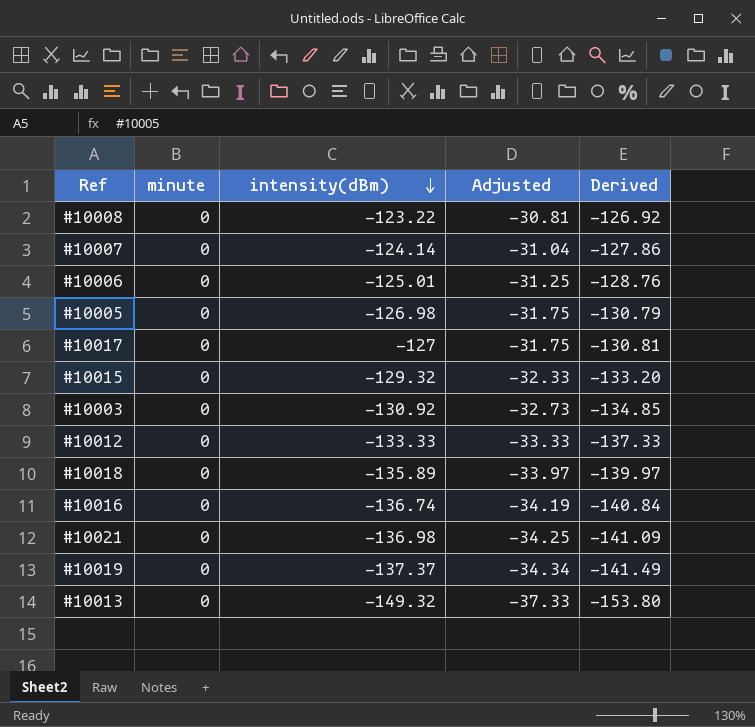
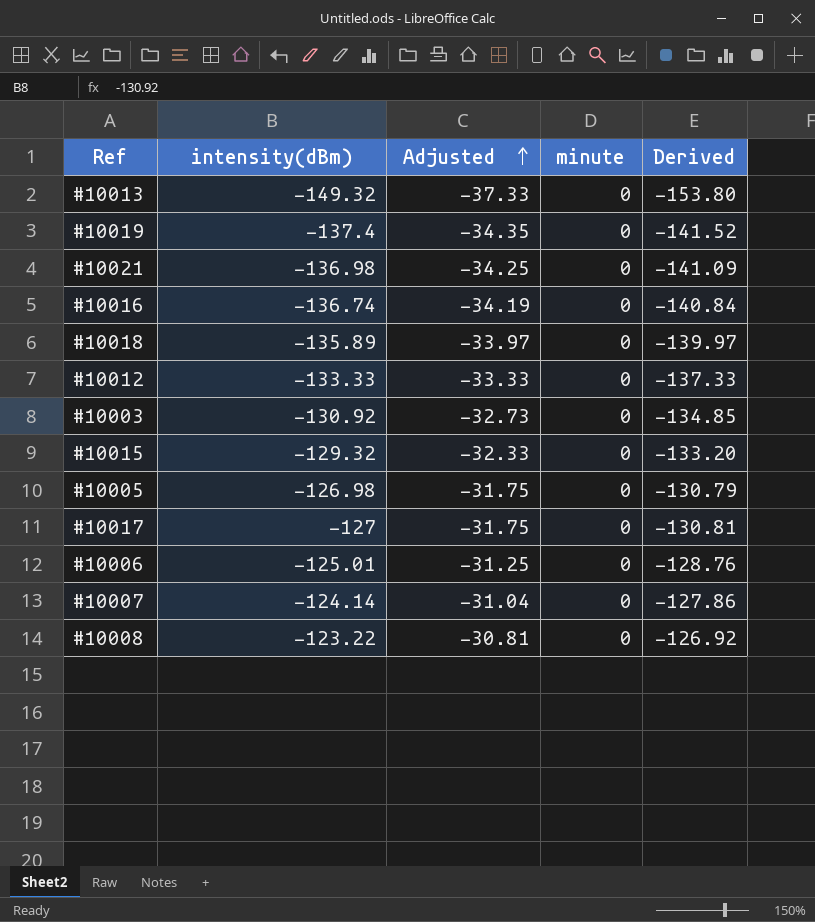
row order: intensity(dBm) descending -> Adjusted ascending
column minute | position: 2 -> 4
#10019 | intensity(dBm): -137.37 -> -137.4
#10019 | Adjusted: -34.34 -> -34.35
#10019 | Derived: -141.49 -> -141.52

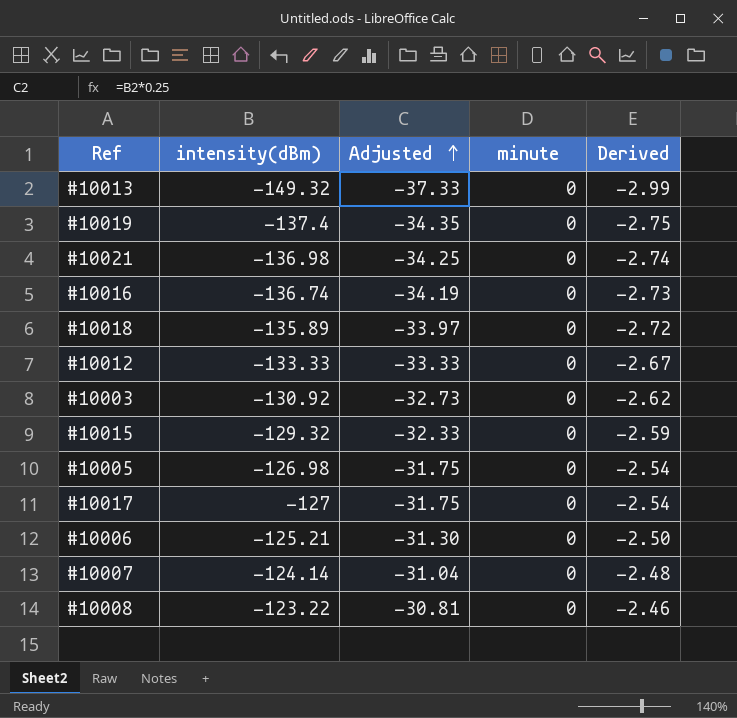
column Derived | formula: [intensity(dBm)] * 1.03 -> [intensity(dBm)] * 0.02
#10006 | intensity(dBm): -125.01 -> -125.21
#10006 | Adjusted: -31.25 -> -31.30

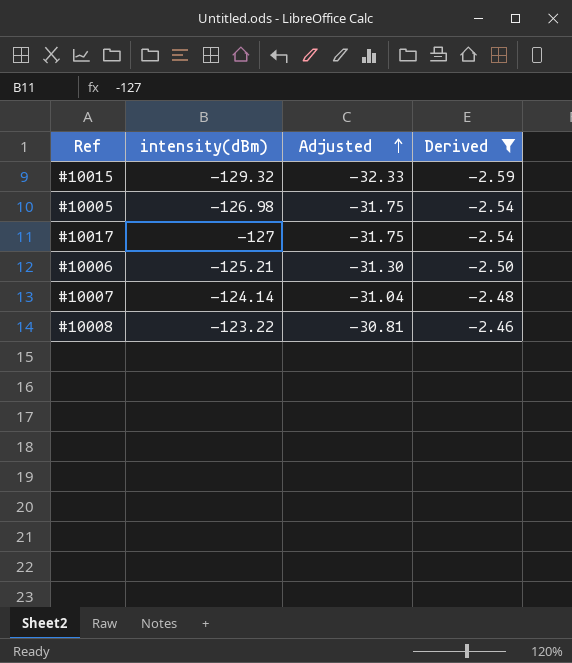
filter: none -> Derived >= -2.59
column minute | position: 4 -> none

